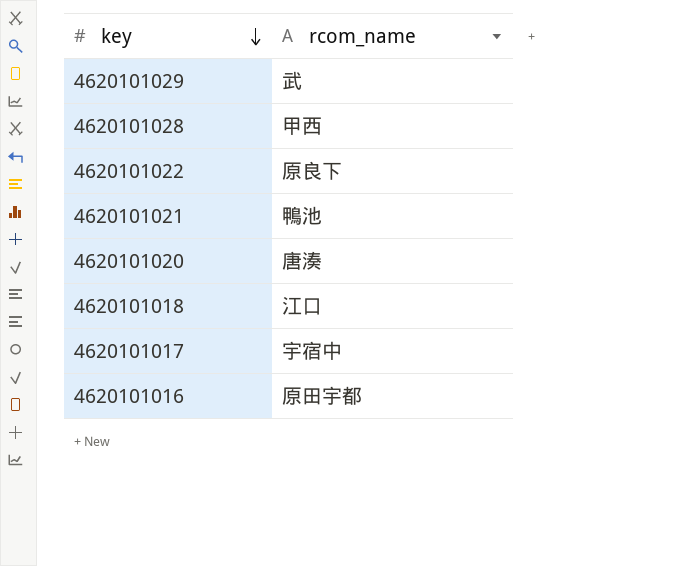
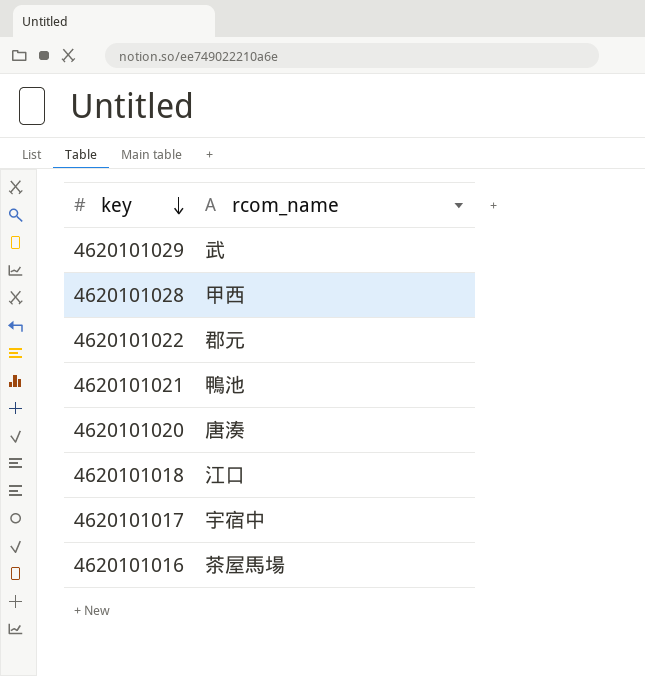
4620101022 | rcom_name: 原良下 -> 郡元
4620101016 | rcom_name: 原田宇都 -> 茶屋馬場

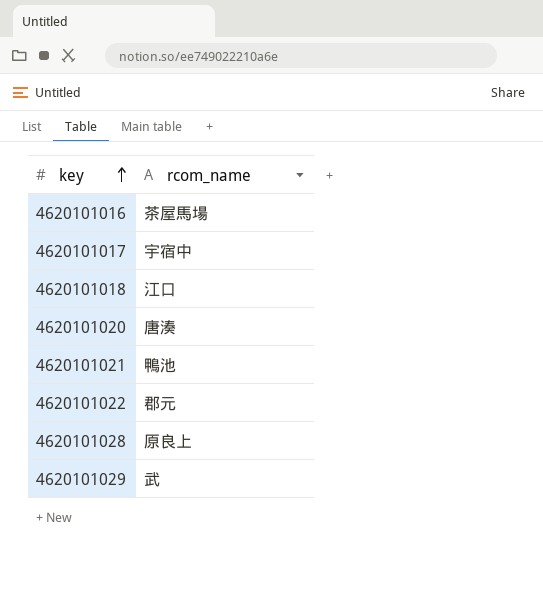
row order: key descending -> key ascending
4620101028 | rcom_name: 甲西 -> 原良上

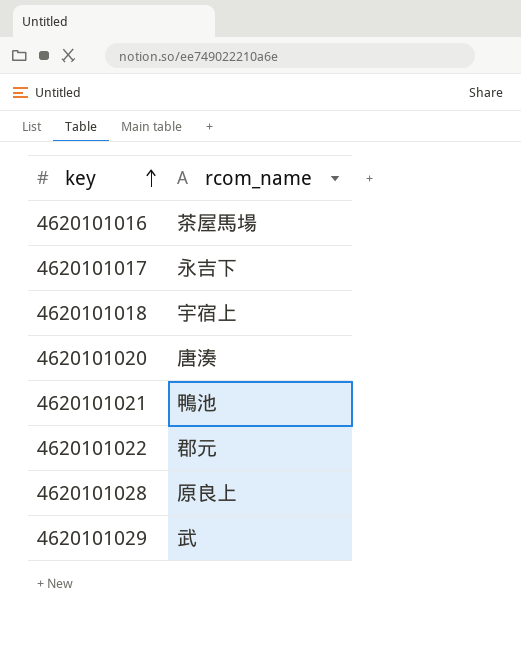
4620101017 | rcom_name: 宇宿中 -> 永吉下
4620101018 | rcom_name: 江口 -> 宇宿上

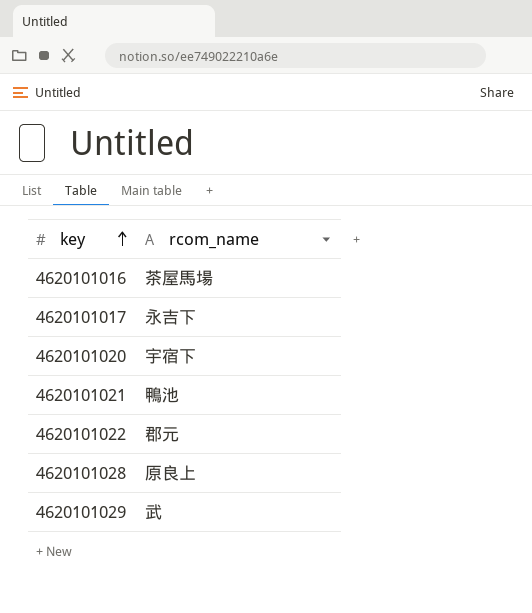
row 4620101018: 宇宿上 -> none
4620101020 | rcom_name: 唐湊 -> 宇宿下

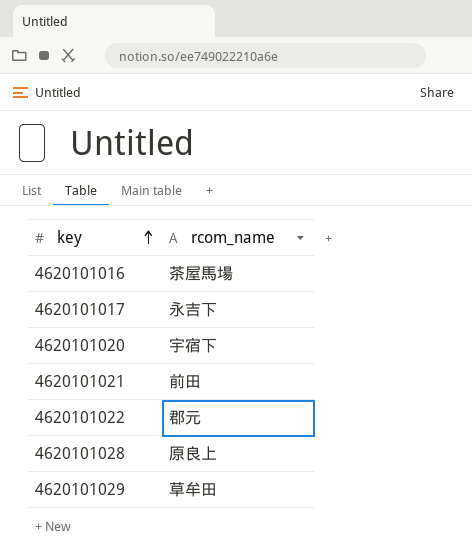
4620101021 | rcom_name: 鴨池 -> 前田
4620101029 | rcom_name: 武 -> 草牟田

